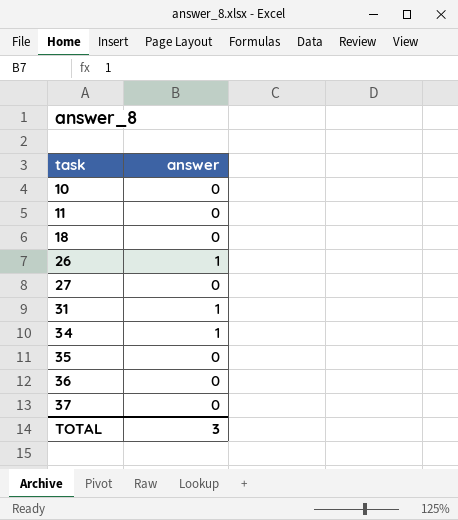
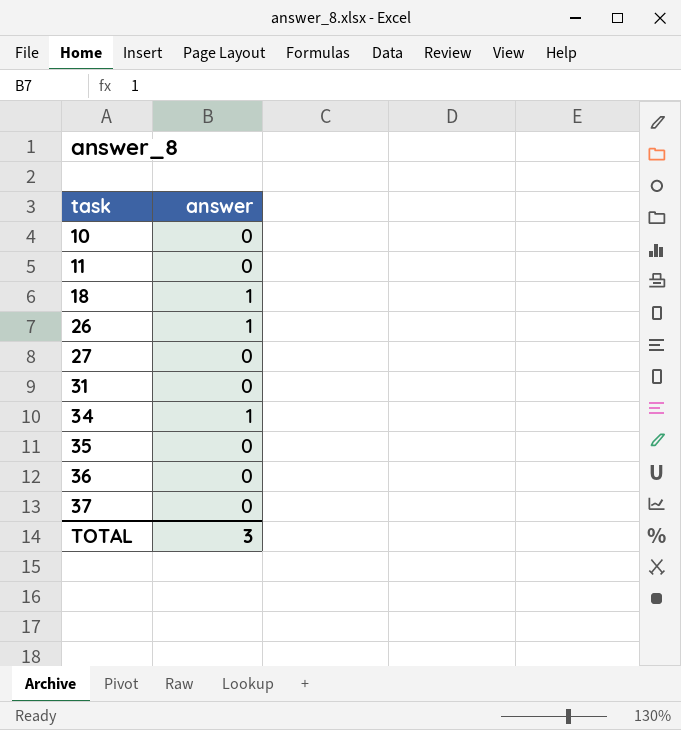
18 | answer: 0 -> 1
31 | answer: 1 -> 0

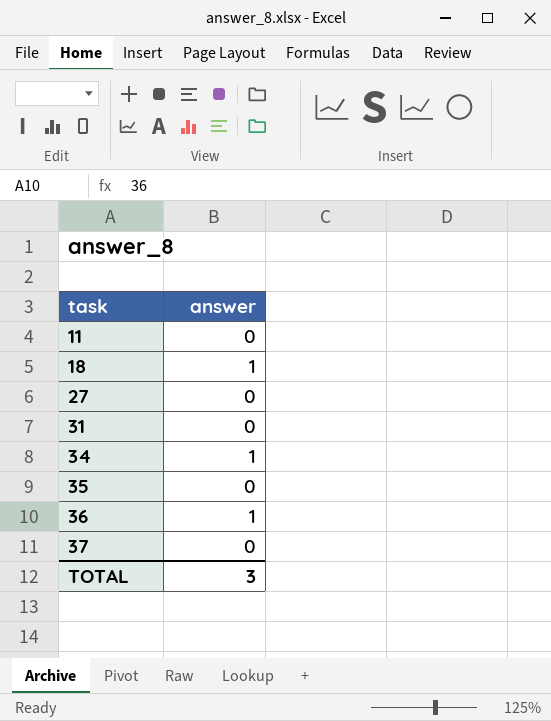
row 10: 0 -> none
row 26: 1 -> none
36 | answer: 0 -> 1

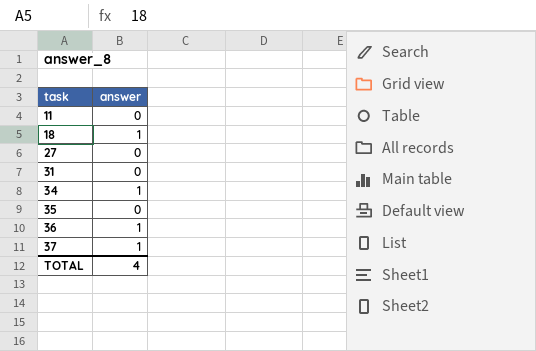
37 | answer: 0 -> 1
TOTAL | answer: 3 -> 4

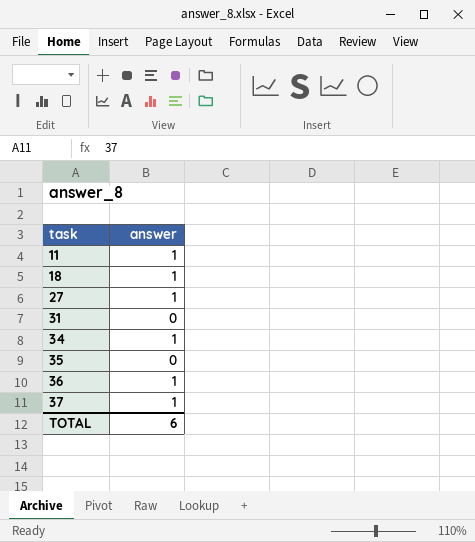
11 | answer: 0 -> 1
27 | answer: 0 -> 1
TOTAL | answer: 4 -> 6

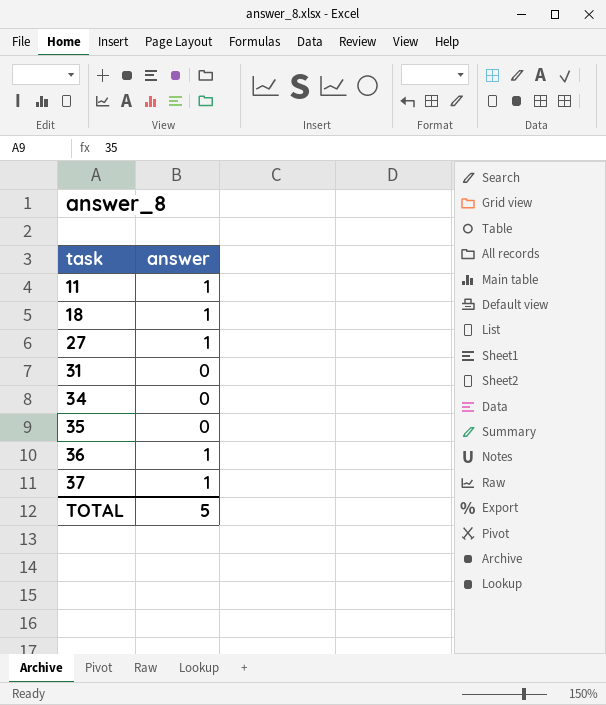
34 | answer: 1 -> 0
TOTAL | answer: 6 -> 5

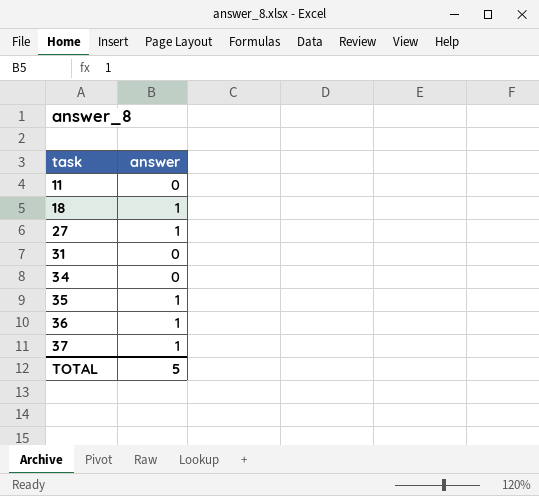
11 | answer: 1 -> 0
35 | answer: 0 -> 1

